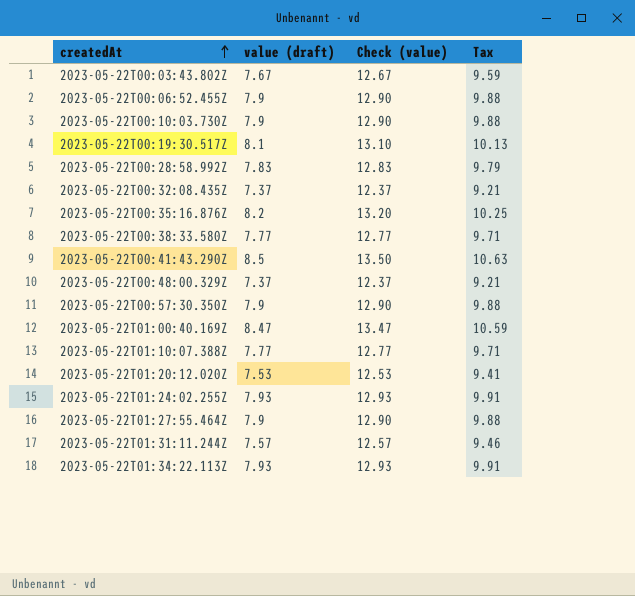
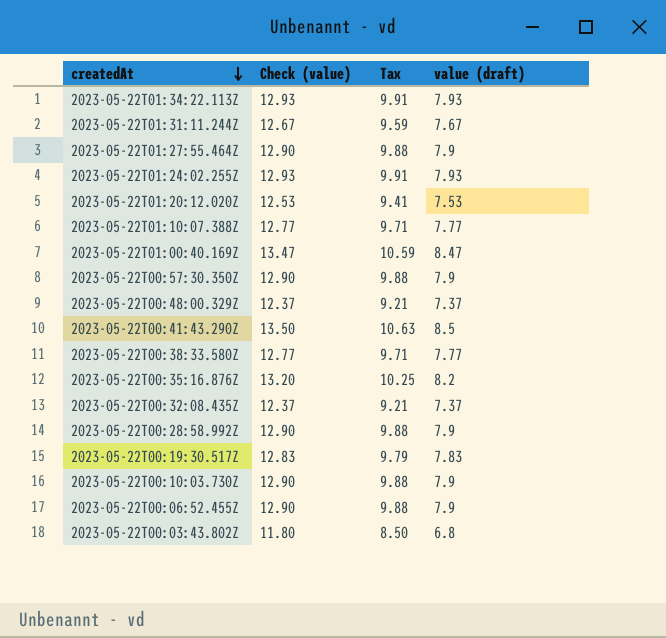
row order: createdAt ascending -> createdAt descending
column value (draft) | position: 2 -> 4
2023-05-22T01:31:11.244Z | Check (value): 12.57 -> 12.67
2023-05-22T01:31:11.244Z | Tax: 9.46 -> 9.59
2023-05-22T01:31:11.244Z | value (draft): 7.57 -> 7.67
2023-05-22T00:28:58.992Z | Check (value): 12.83 -> 12.90
2023-05-22T00:28:58.992Z | Tax: 9.79 -> 9.88
2023-05-22T00:28:58.992Z | value (draft): 7.83 -> 7.9
2023-05-22T00:19:30.517Z | Check (value): 13.10 -> 12.83
2023-05-22T00:19:30.517Z | Tax: 10.13 -> 9.79
2023-05-22T00:19:30.517Z | value (draft): 8.1 -> 7.83
2023-05-22T00:03:43.802Z | Check (value): 12.67 -> 11.80
2023-05-22T00:03:43.802Z | Tax: 9.59 -> 8.50
2023-05-22T00:03:43.802Z | value (draft): 7.67 -> 6.8

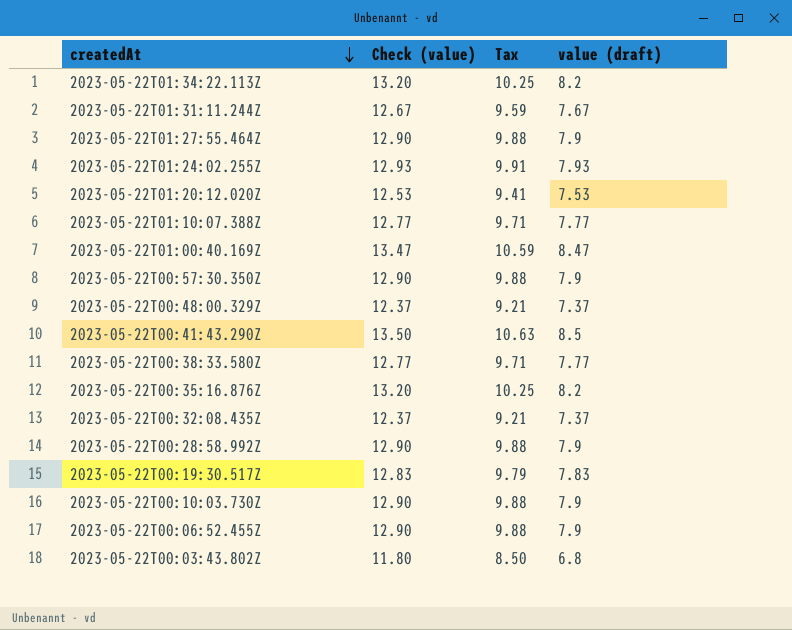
2023-05-22T01:34:22.113Z | Check (value): 12.93 -> 13.20
2023-05-22T01:34:22.113Z | Tax: 9.91 -> 10.25
2023-05-22T01:34:22.113Z | value (draft): 7.93 -> 8.2

